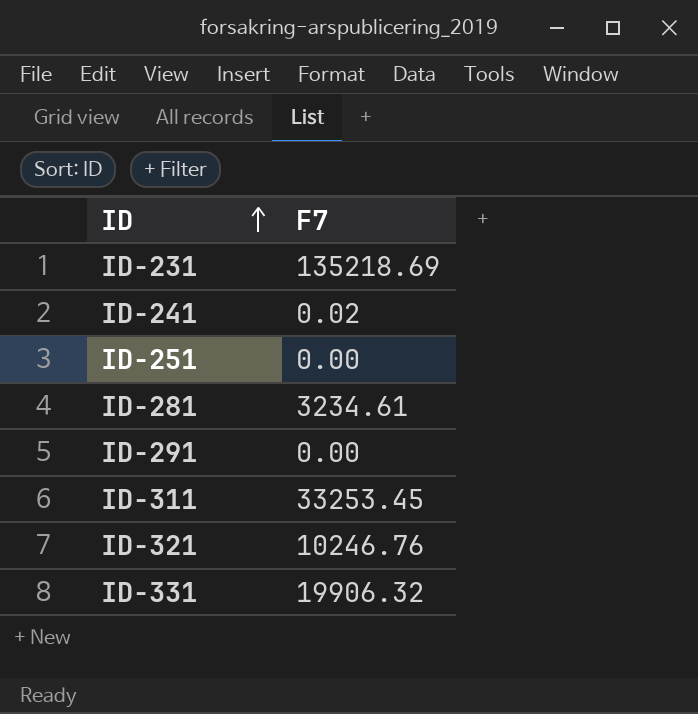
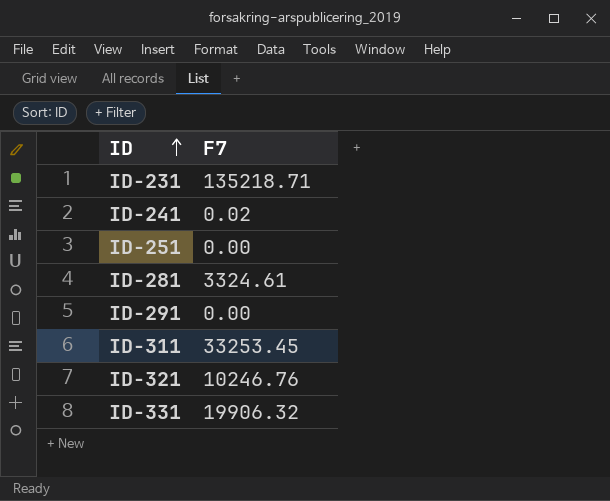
ID-231 | F7: 135218.69 -> 135218.71
ID-281 | F7: 3234.61 -> 3324.61

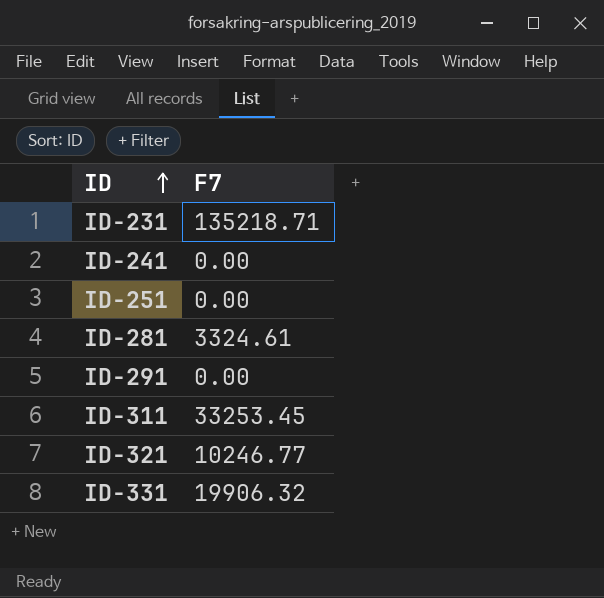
ID-241 | F7: 0.02 -> 0.00
ID-321 | F7: 10246.76 -> 10246.77

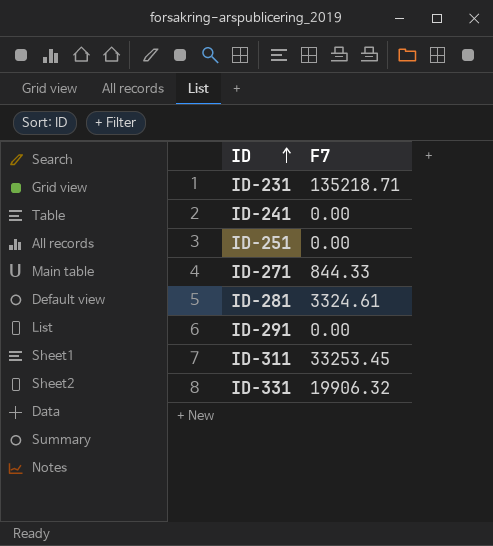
row ID-321: 10246.77 -> none
row ID-271: none -> 844.33

